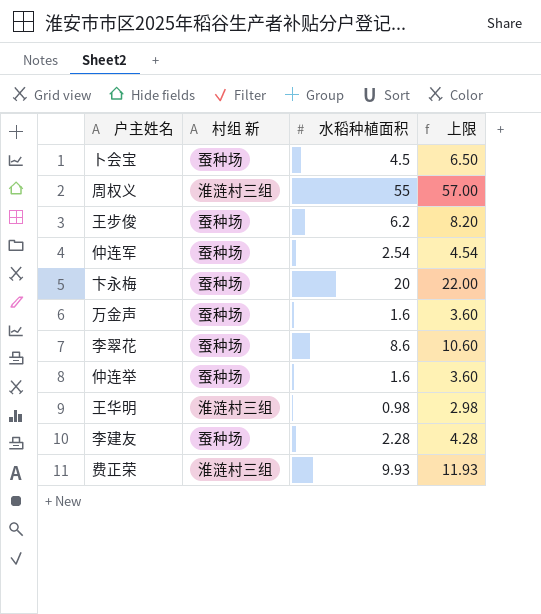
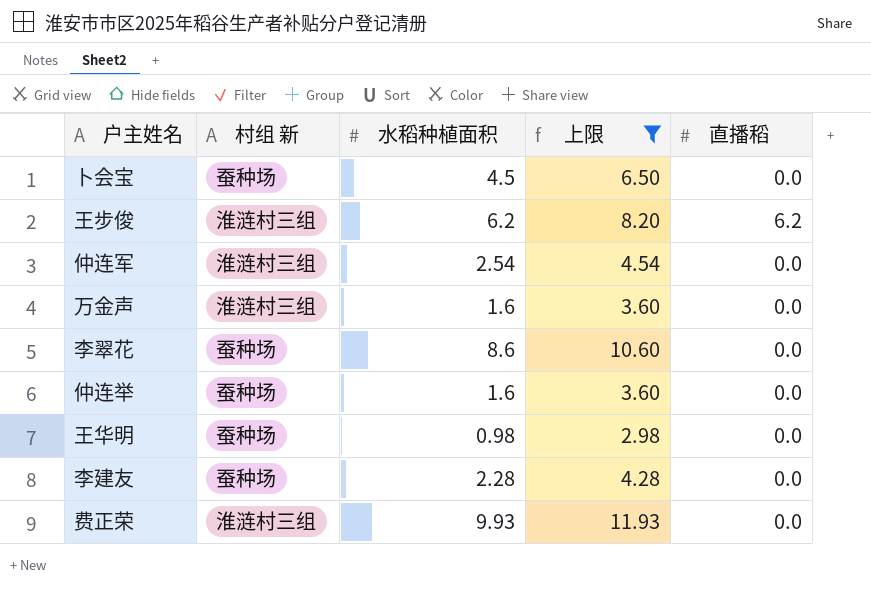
filter: none -> 上限 <= 11.93
column 直播稻 | position: none -> 5
王步俊 | 村组 新: 蚕种场 -> 淮涟村三组
仲连军 | 村组 新: 蚕种场 -> 淮涟村三组
万金声 | 村组 新: 蚕种场 -> 淮涟村三组
王华明 | 村组 新: 淮涟村三组 -> 蚕种场

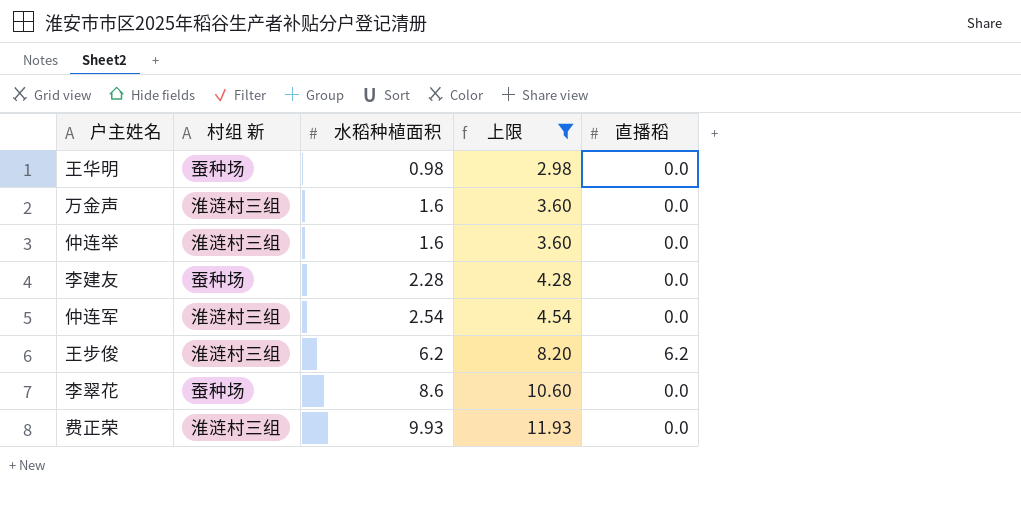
row order: none -> 水稻种植面积 ascending
row 卜会宝: 蚕种场 | 4.5 | 6.50 | 0.0 -> none
仲连举 | 村组 新: 蚕种场 -> 淮涟村三组

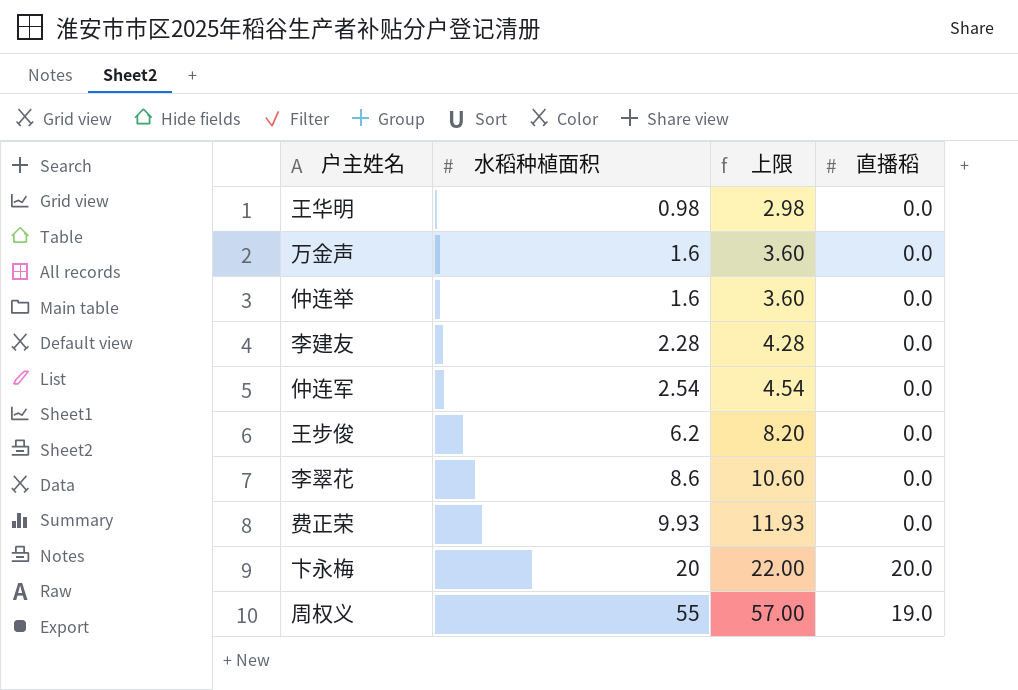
filter: 上限 <= 11.93 -> none
column 村组 新 | position: 2 -> none
王步俊 | 直播稻: 6.2 -> 0.0

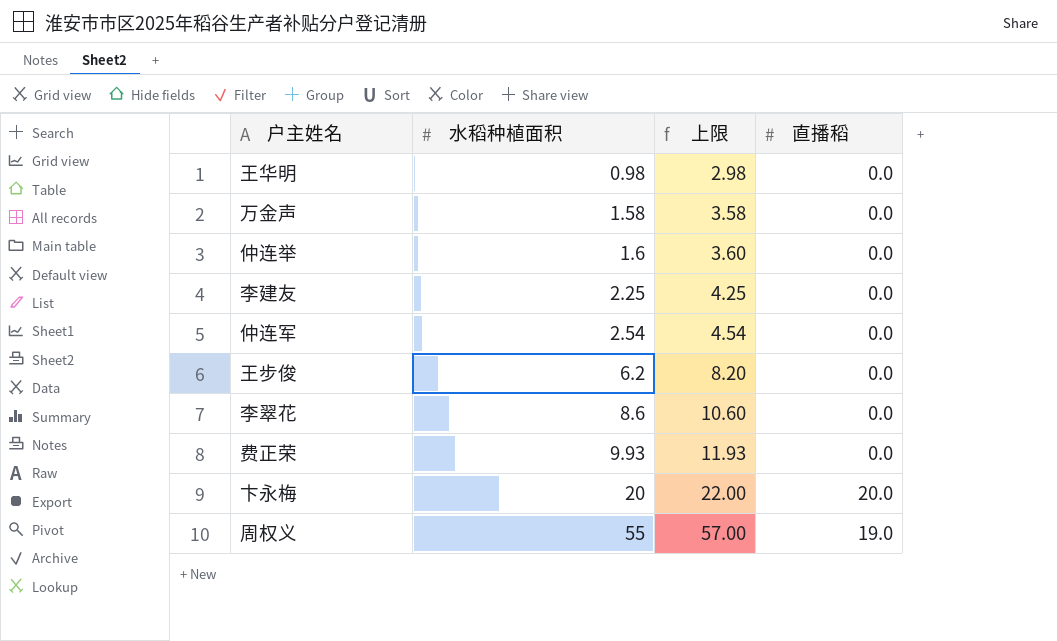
万金声 | 水稻种植面积: 1.6 -> 1.58
万金声 | 上限: 3.60 -> 3.58
李建友 | 水稻种植面积: 2.28 -> 2.25
李建友 | 上限: 4.28 -> 4.25

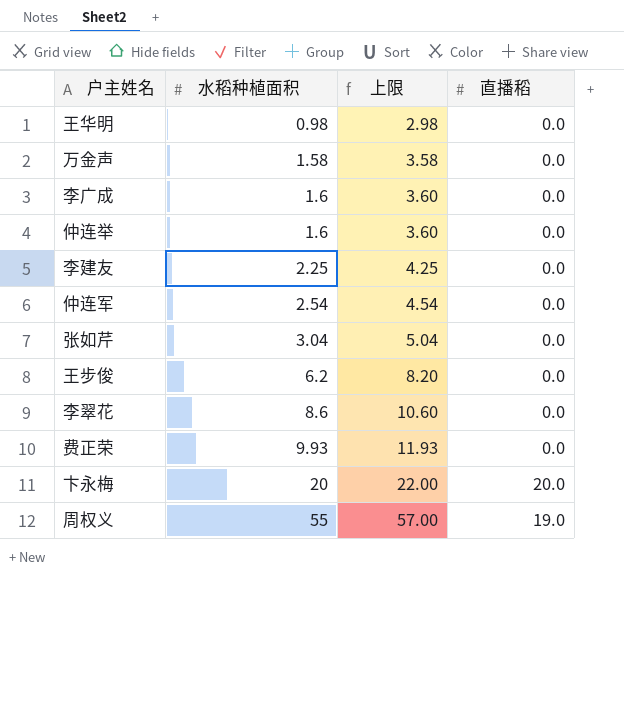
row 李广成: none -> 1.6 | 3.60 | 0.0
row 张如芹: none -> 3.04 | 5.04 | 0.0

